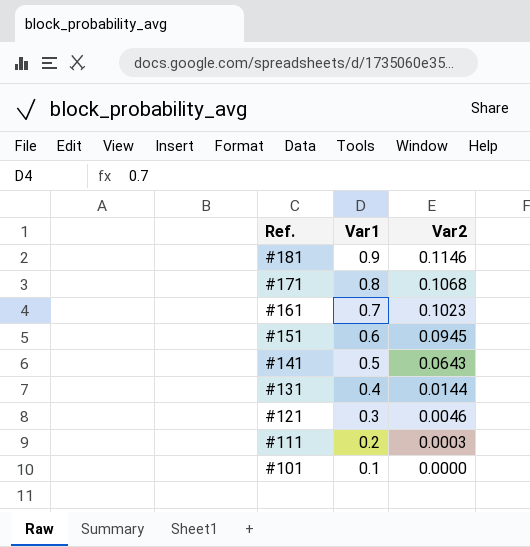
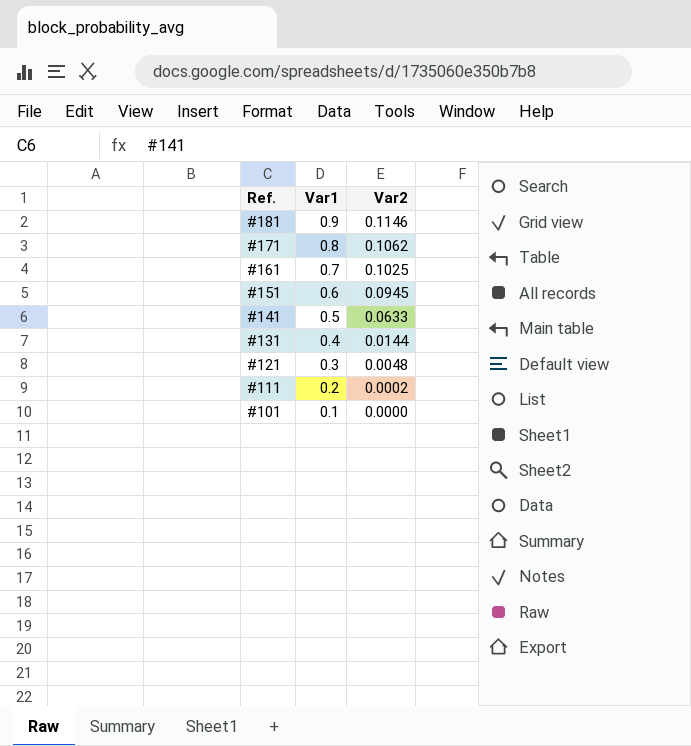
#171 | Var2: 0.1068 -> 0.1062
#161 | Var2: 0.1023 -> 0.1025
#141 | Var2: 0.0643 -> 0.0633
#121 | Var2: 0.0046 -> 0.0048
#111 | Var2: 0.0003 -> 0.0002

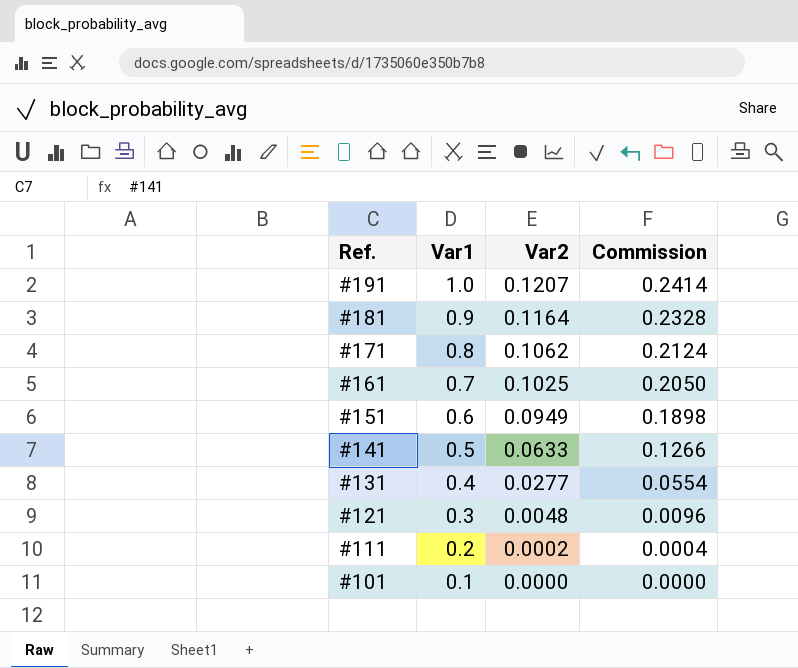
column Commission | formula: none -> [Var2] * 2
row #191: none -> 1.0 | 0.1207 | 0.2414
#181 | Var2: 0.1146 -> 0.1164
#151 | Var2: 0.0945 -> 0.0949
#131 | Var2: 0.0144 -> 0.0277

